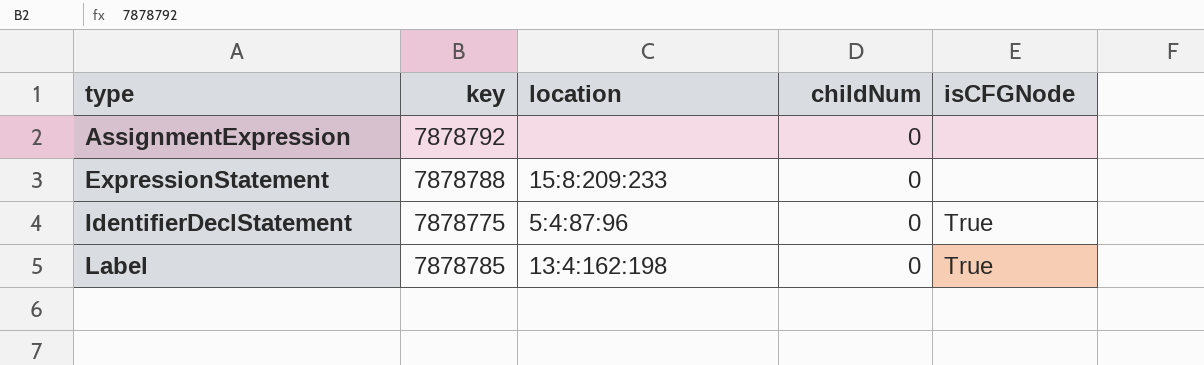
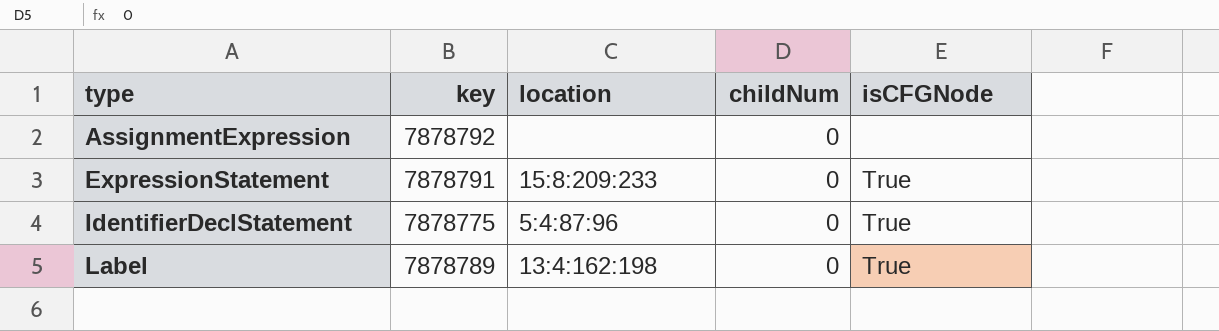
ExpressionStatement | key: 7878788 -> 7878791
ExpressionStatement | isCFGNode: none -> True
Label | key: 7878785 -> 7878789

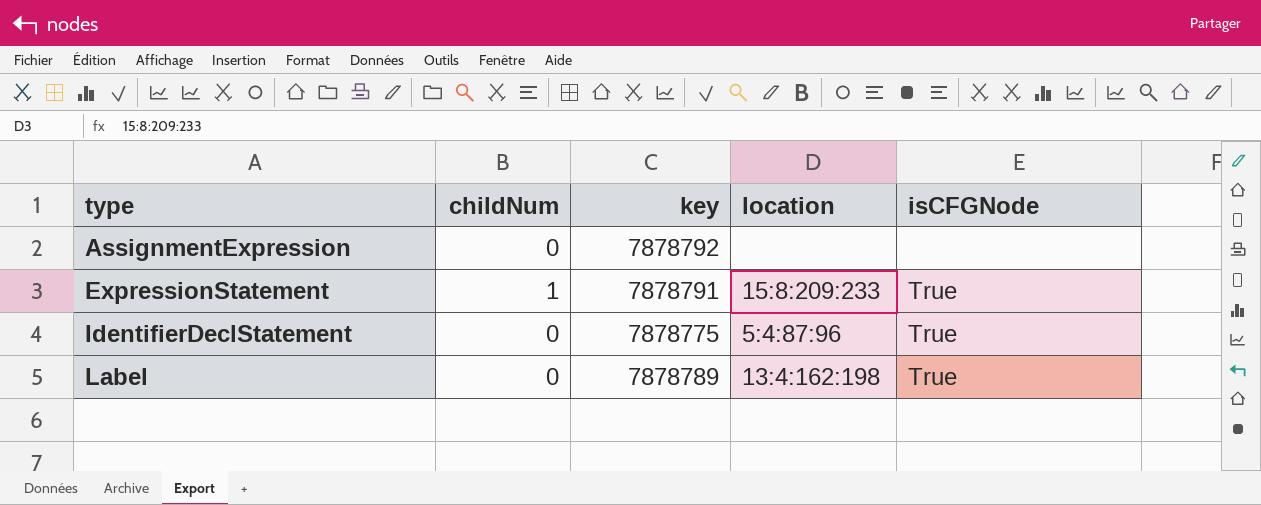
column childNum | position: 4 -> 2
ExpressionStatement | childNum: 0 -> 1

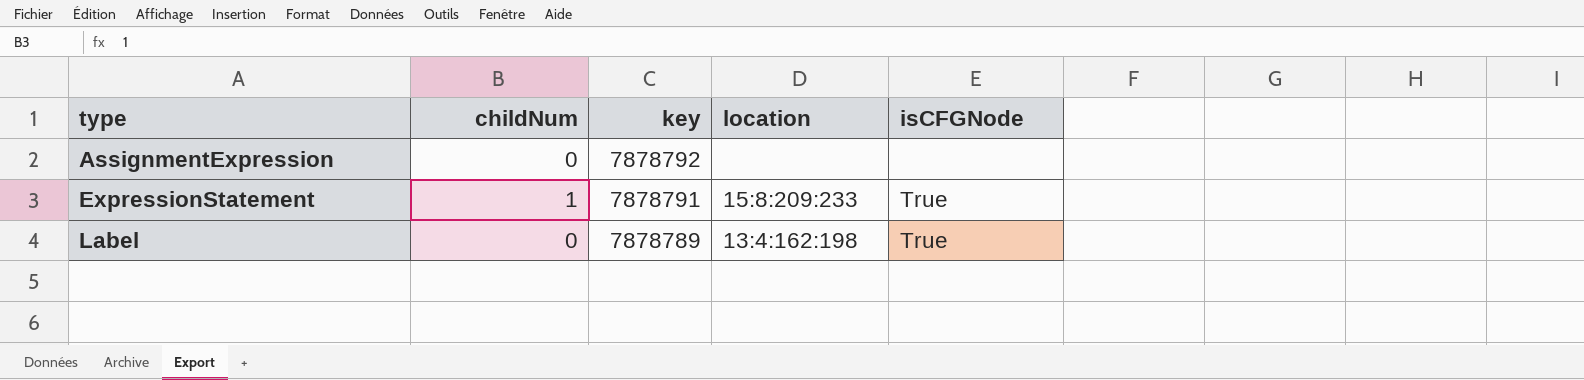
row IdentifierDeclStatement: 0 | 7878775 | 5:4:87:96 | True -> none

